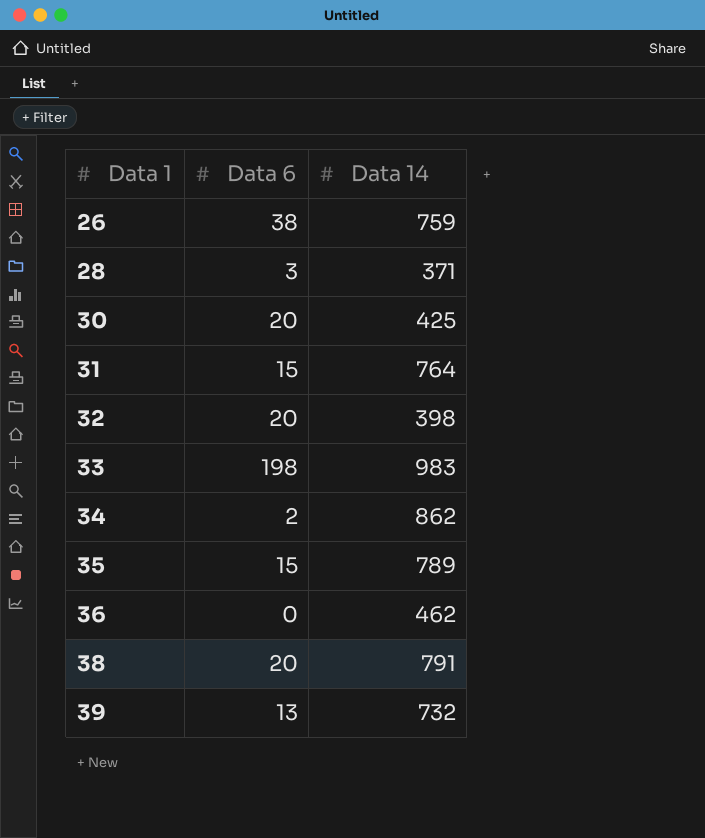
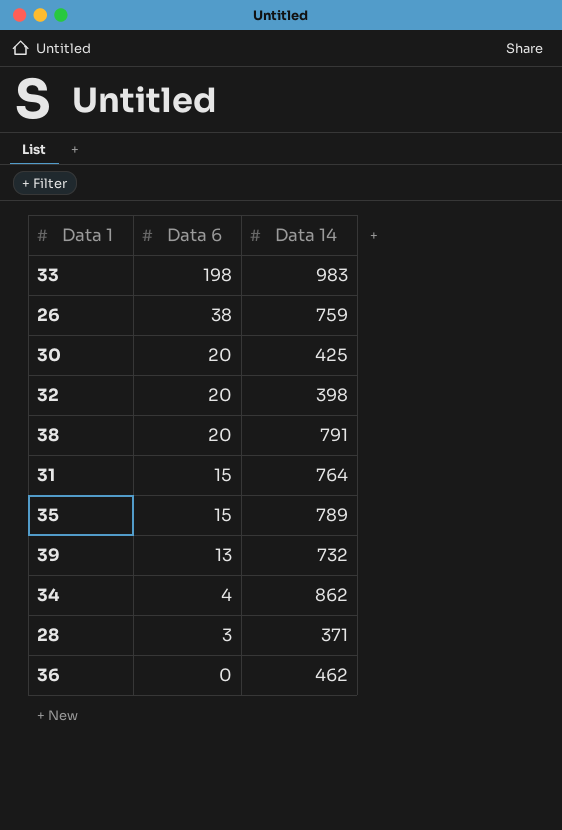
row order: Data 1 ascending -> Data 6 descending
34 | Data 6: 2 -> 4

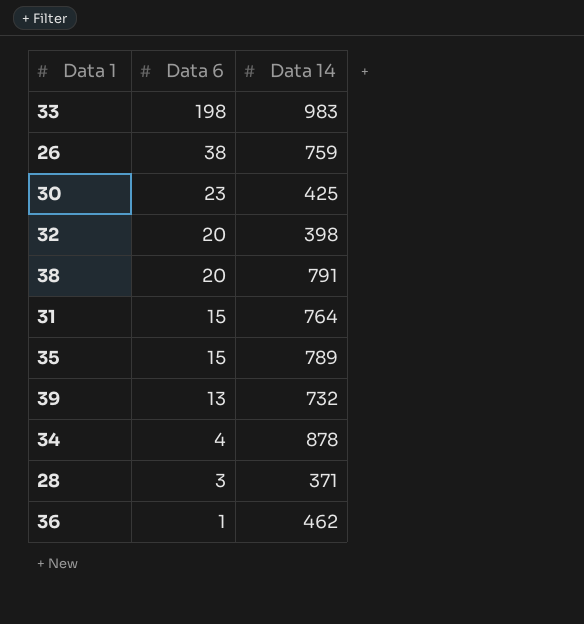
30 | Data 6: 20 -> 23
34 | Data 14: 862 -> 878
36 | Data 6: 0 -> 1

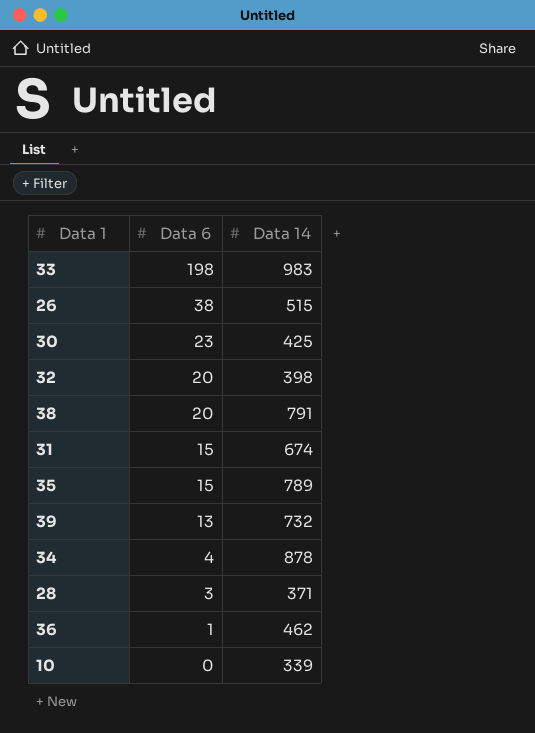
26 | Data 14: 759 -> 515
31 | Data 14: 764 -> 674
row 10: none -> 0 | 339

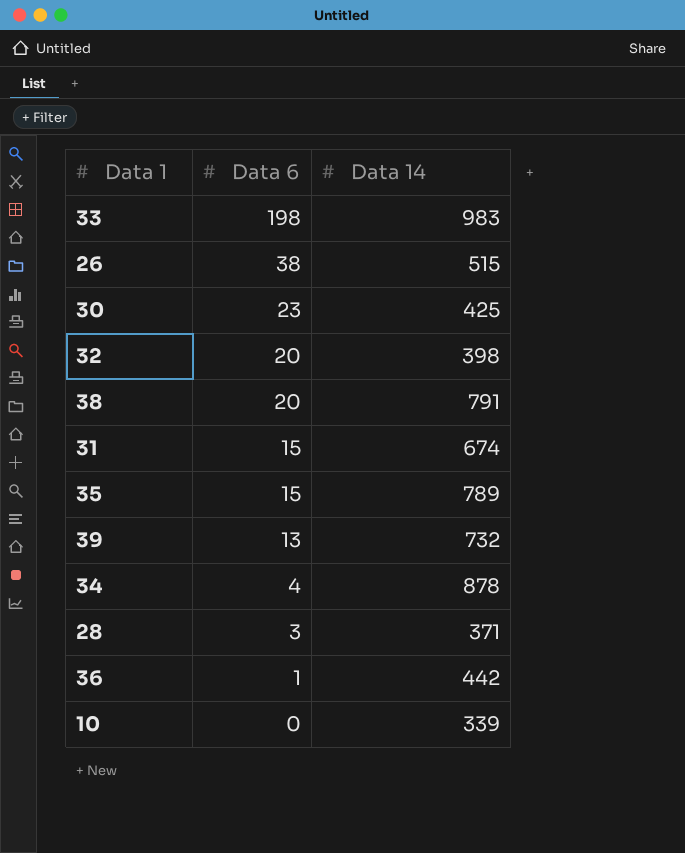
36 | Data 14: 462 -> 442

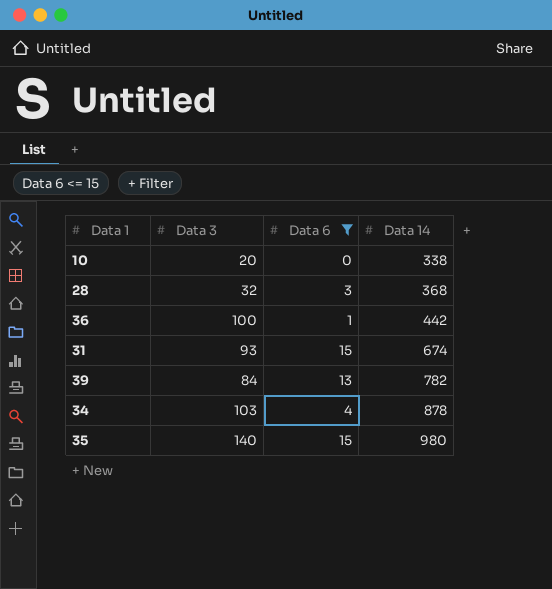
filter: none -> Data 6 <= 15
row order: Data 6 descending -> Data 14 ascending
column Data 3 | position: none -> 2
10 | Data 14: 339 -> 338
28 | Data 14: 371 -> 368
39 | Data 14: 732 -> 782
35 | Data 14: 789 -> 980

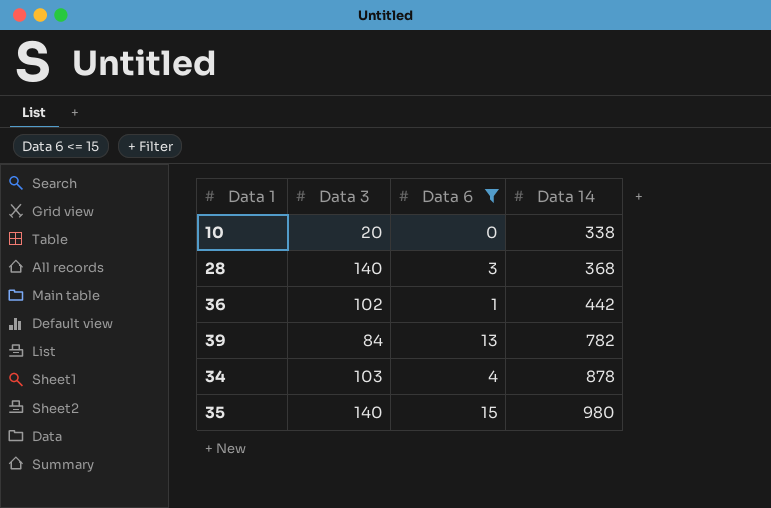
row 31: 93 | 15 | 674 -> none
28 | Data 3: 32 -> 140
36 | Data 3: 100 -> 102

